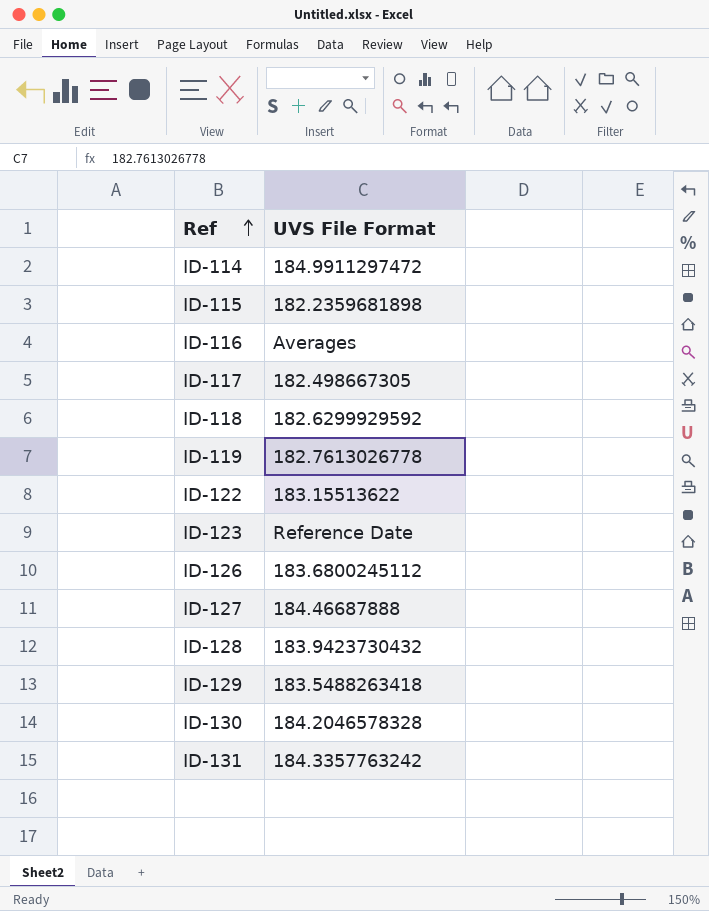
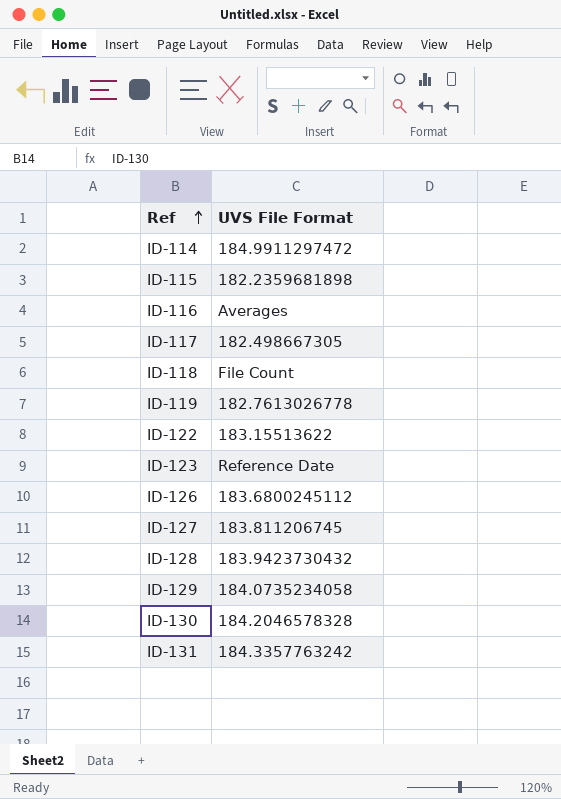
ID-118 | UVS File Format: 182.6299929592 -> File Count
ID-127 | UVS File Format: 184.46687888 -> 183.811206745
ID-129 | UVS File Format: 183.5488263418 -> 184.0735234058

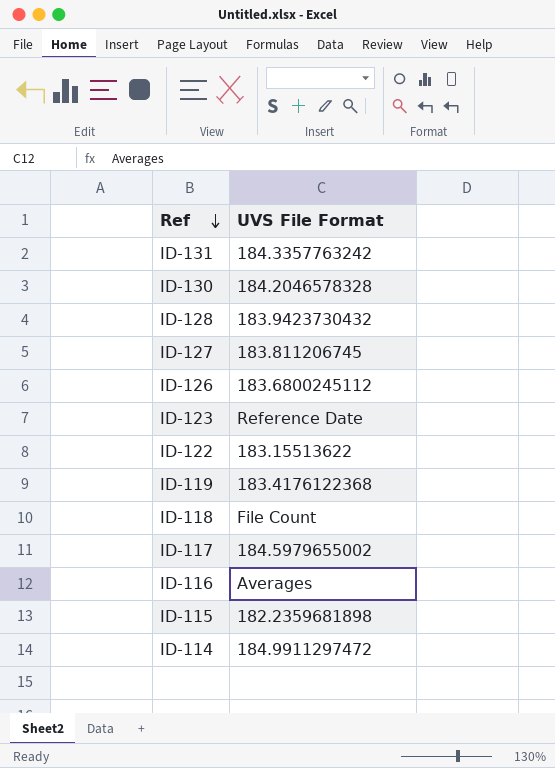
row order: Ref ascending -> Ref descending
row ID-129: 184.0735234058 -> none
ID-119 | UVS File Format: 182.7613026778 -> 183.4176122368
ID-117 | UVS File Format: 182.498667305 -> 184.5979655002

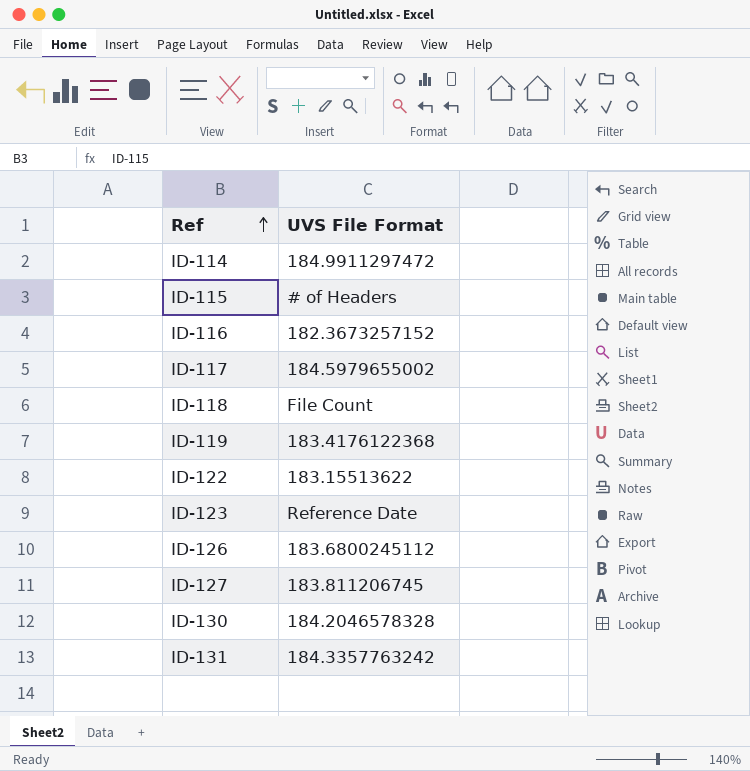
row order: Ref descending -> Ref ascending
row ID-128: 183.9423730432 -> none
ID-115 | UVS File Format: 182.2359681898 -> # of Headers
ID-116 | UVS File Format: Averages -> 182.3673257152

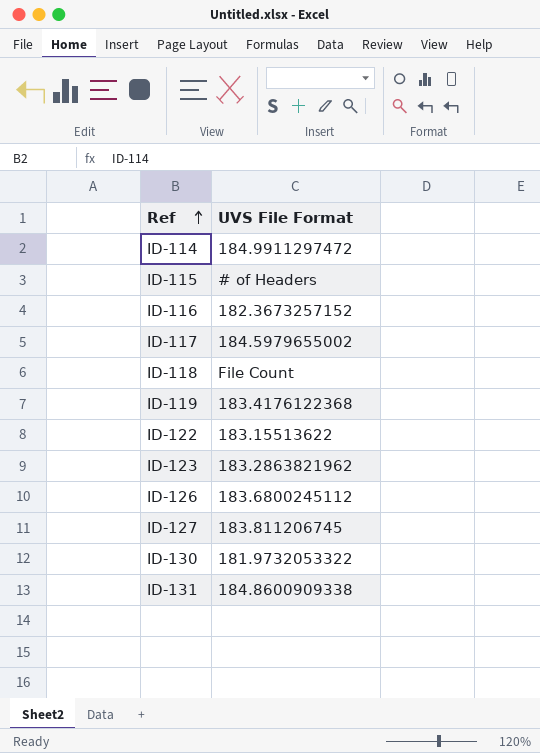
ID-123 | UVS File Format: Reference Date -> 183.2863821962
ID-130 | UVS File Format: 184.2046578328 -> 181.9732053322
ID-131 | UVS File Format: 184.3357763242 -> 184.8600909338

